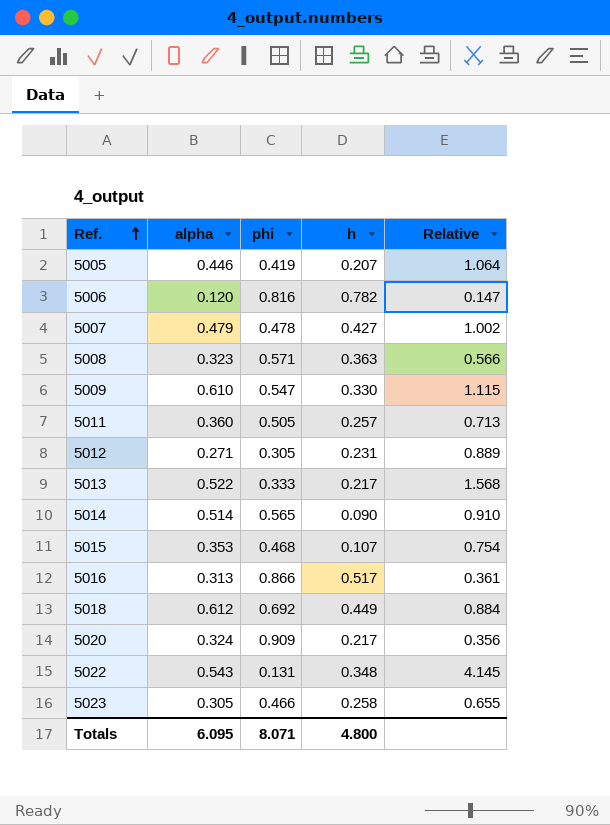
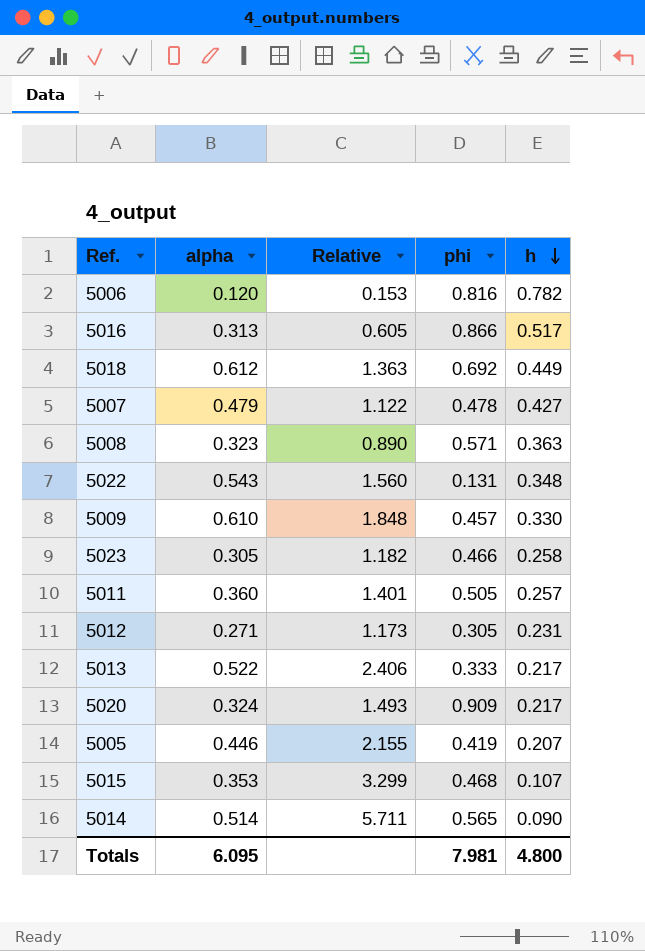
row order: Ref. ascending -> h descending
column Relative | formula: [alpha] / [phi] -> [alpha] / [h]
column Relative | position: 5 -> 3
5009 | phi: 0.547 -> 0.457
Totals | phi: 8.071 -> 7.981

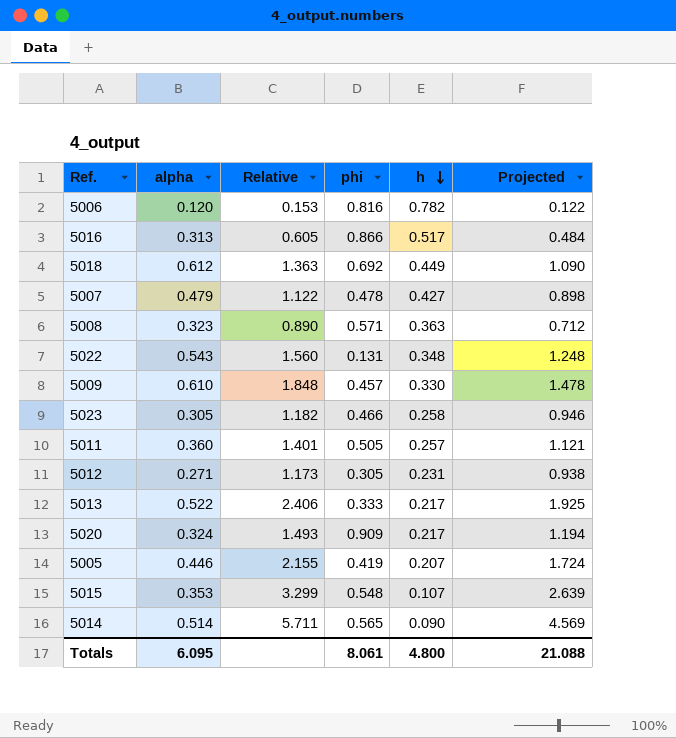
column Projected | formula: none -> [Relative] * 0.8
5015 | phi: 0.468 -> 0.548
Totals | phi: 7.981 -> 8.061

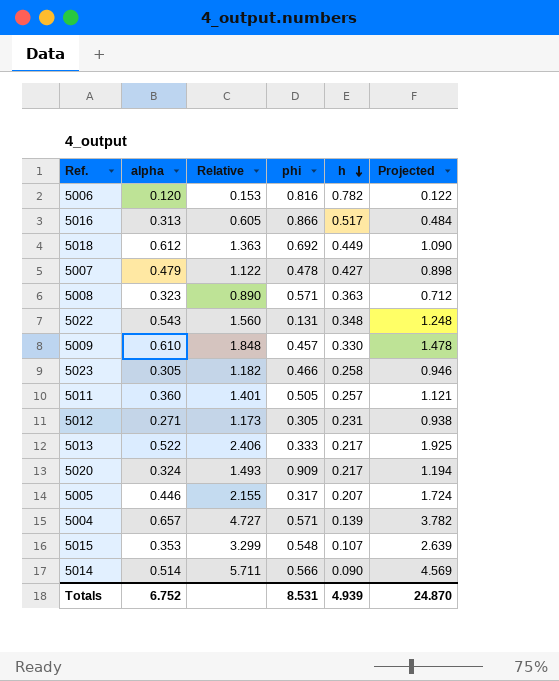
5005 | phi: 0.419 -> 0.317
row 5004: none -> 0.657 | 4.727 | 0.571 | 0.139 | 3.782
5014 | phi: 0.565 -> 0.566
Totals | alpha: 6.095 -> 6.752
Totals | phi: 8.061 -> 8.531
Totals | h: 4.800 -> 4.939
Totals | Projected: 21.088 -> 24.870

